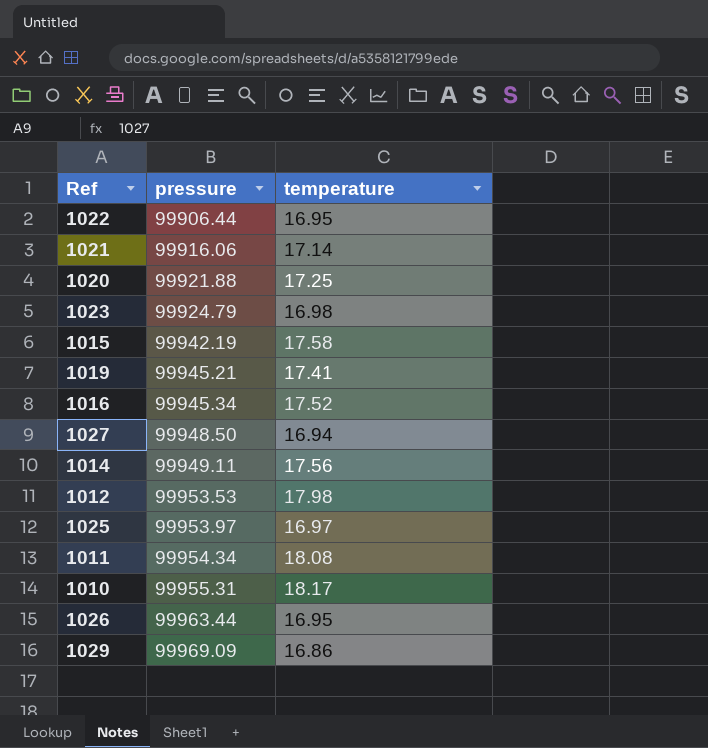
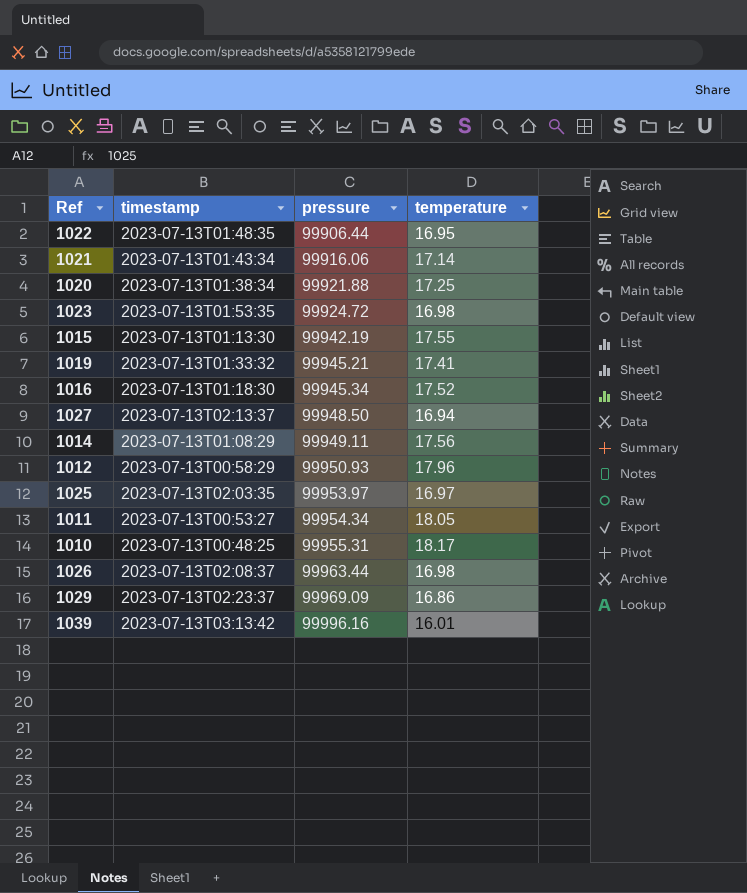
column timestamp | position: none -> 2
1023 | pressure: 99924.79 -> 99924.72
1015 | temperature: 17.58 -> 17.55
1012 | pressure: 99953.53 -> 99950.93
1012 | temperature: 17.98 -> 17.96
1011 | temperature: 18.08 -> 18.05
1026 | temperature: 16.95 -> 16.98
row 1039: none -> 2023-07-13T03:13:42 | 99996.16 | 16.01

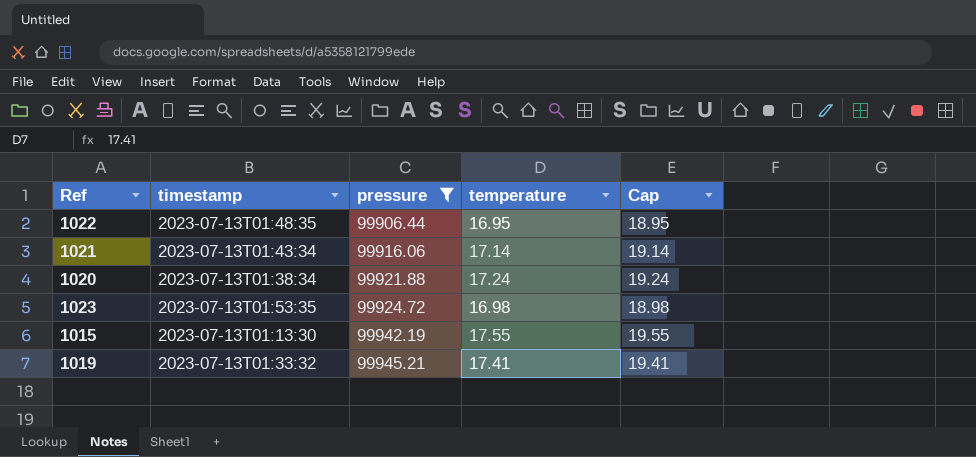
filter: none -> pressure <= 99945.21
column Cap | formula: none -> [temperature] + 2
1020 | temperature: 17.25 -> 17.24

